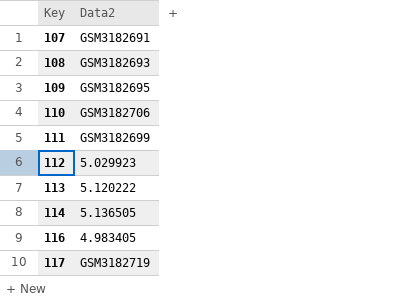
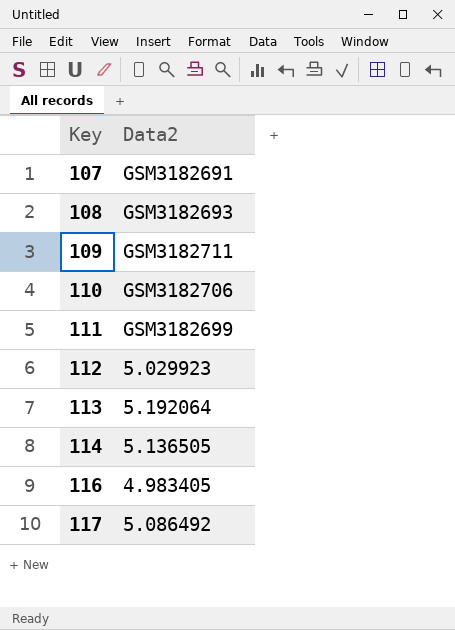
109 | Data2: GSM3182695 -> GSM3182711
113 | Data2: 5.120222 -> 5.192064
117 | Data2: GSM3182719 -> 5.086492

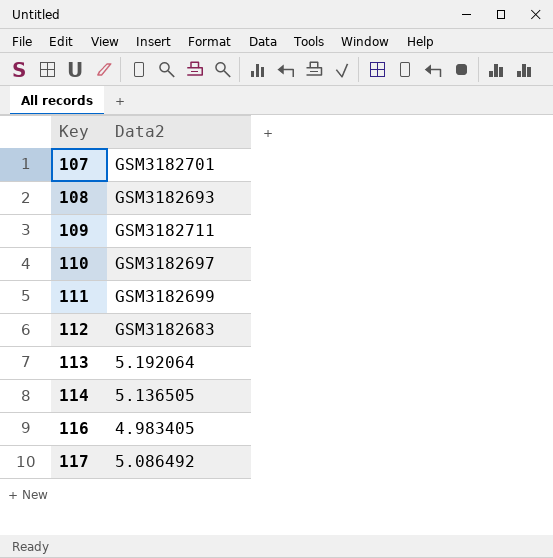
107 | Data2: GSM3182691 -> GSM3182701
110 | Data2: GSM3182706 -> GSM3182697
112 | Data2: 5.029923 -> GSM3182683

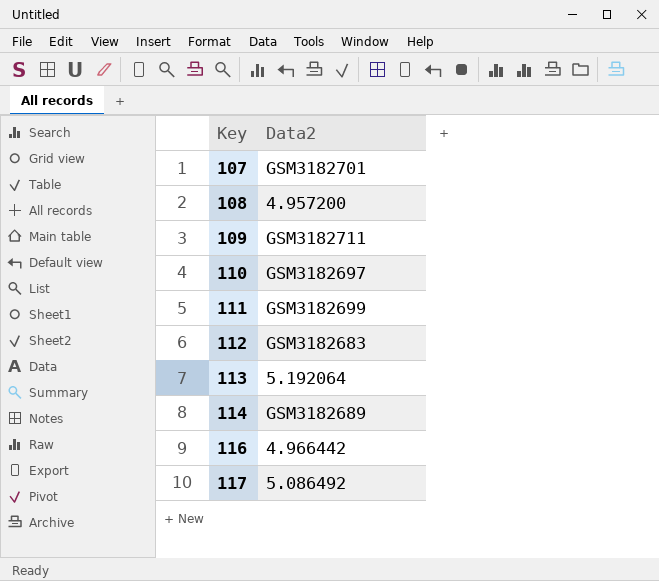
108 | Data2: GSM3182693 -> 4.957200
114 | Data2: 5.136505 -> GSM3182689
116 | Data2: 4.983405 -> 4.966442

